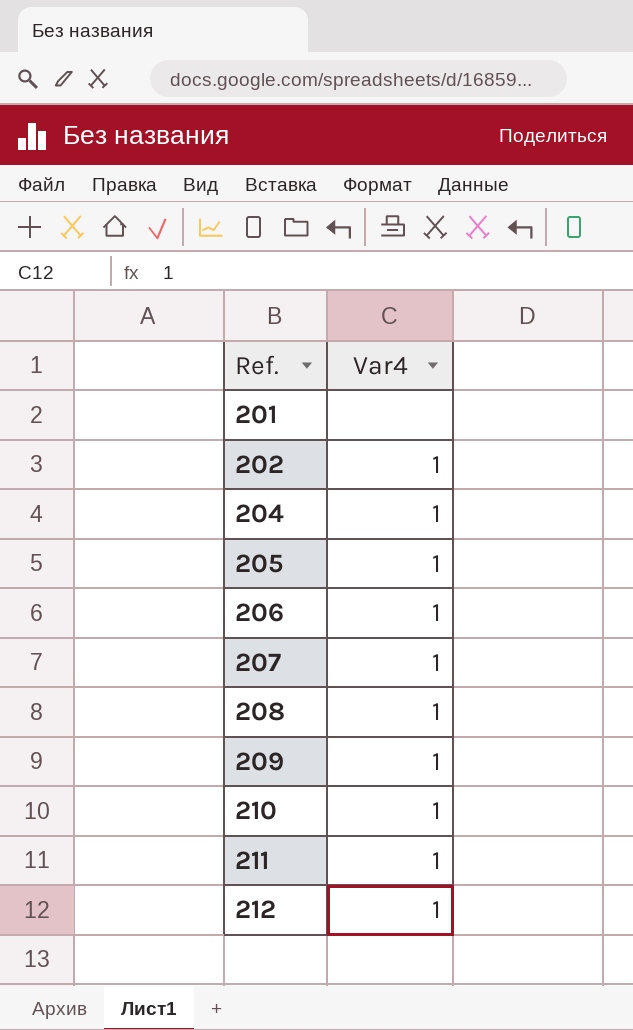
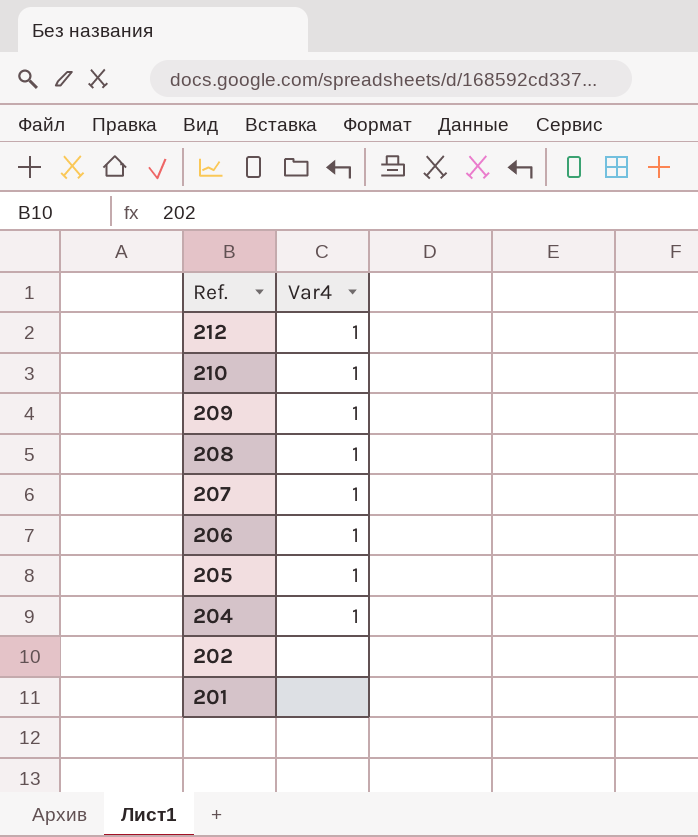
row order: Ref. ascending -> Ref. descending
row 211: 1 -> none
202 | Var4: 1 -> none

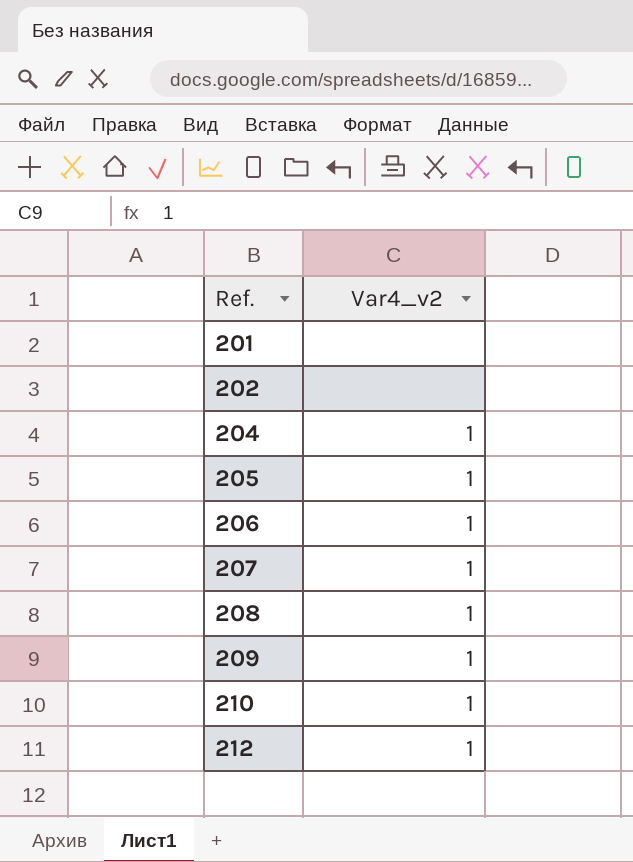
row order: Ref. descending -> Ref. ascending
column name: Var4 -> Var4_v2

